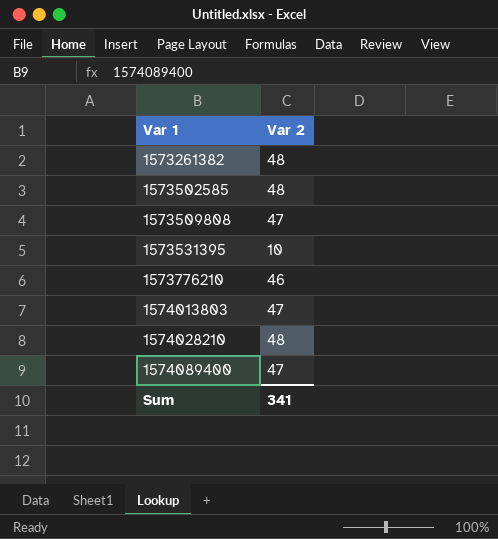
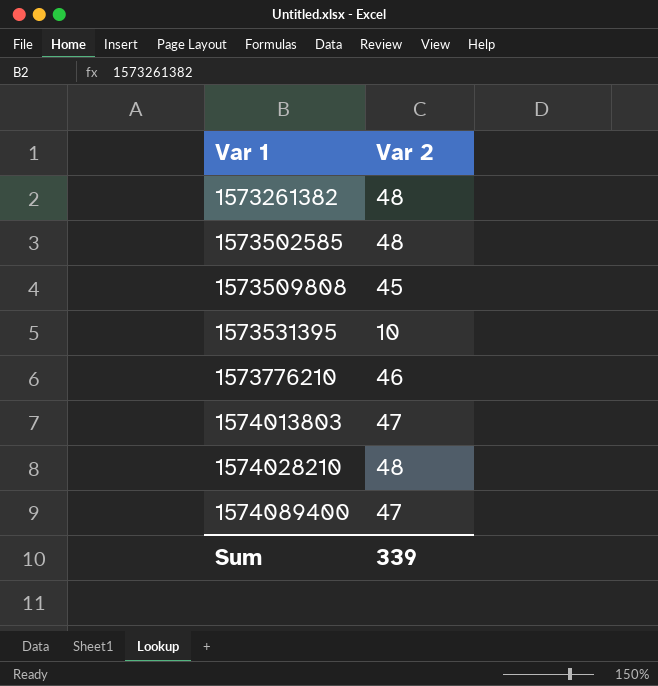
1573509808 | Var 2: 47 -> 45
Sum | Var 2: 341 -> 339

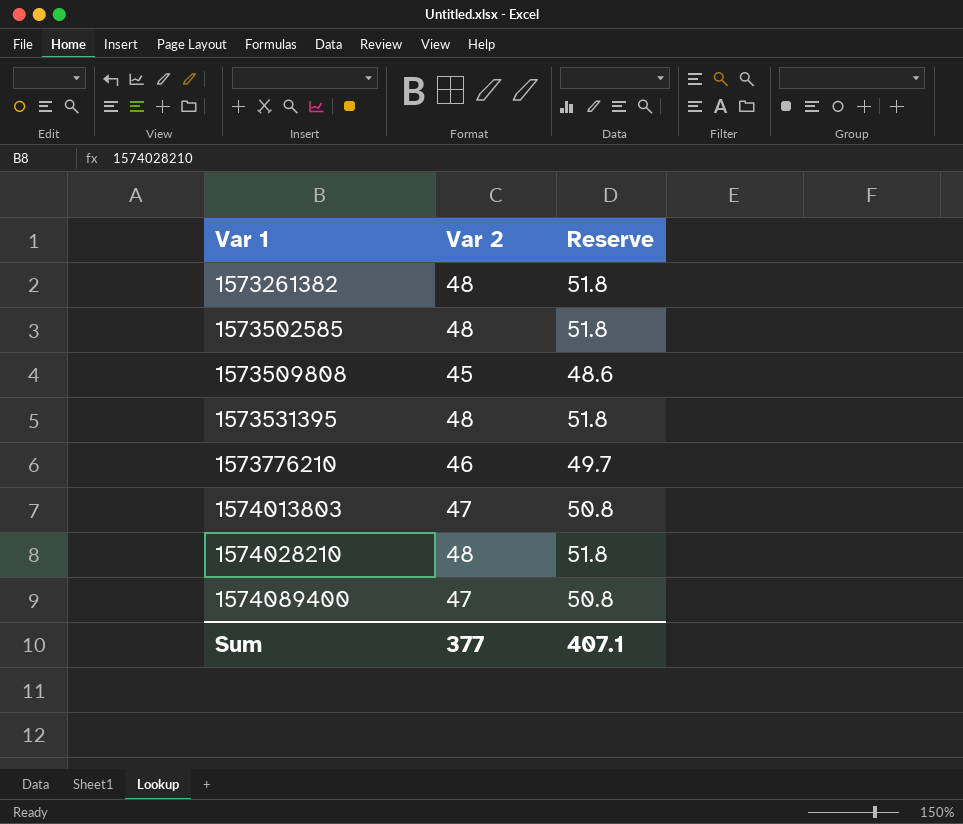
column Reserve | formula: none -> [Var 2] * 1.08
1573531395 | Var 2: 10 -> 48
Sum | Var 2: 339 -> 377

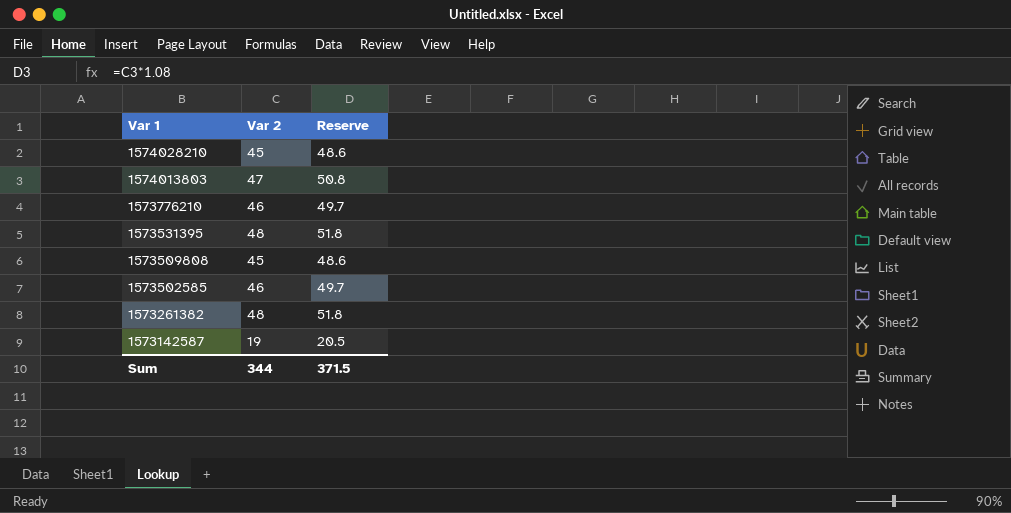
row order: Var 1 ascending -> Var 1 descending
row 1574089400: 47 | 50.8 -> none
1574028210 | Var 2: 48 -> 45
1574028210 | Reserve: 51.8 -> 48.6
1573502585 | Var 2: 48 -> 46
1573502585 | Reserve: 51.8 -> 49.7
row 1573142587: none -> 19 | 20.5
Sum | Var 2: 377 -> 344
Sum | Reserve: 407.1 -> 371.5

